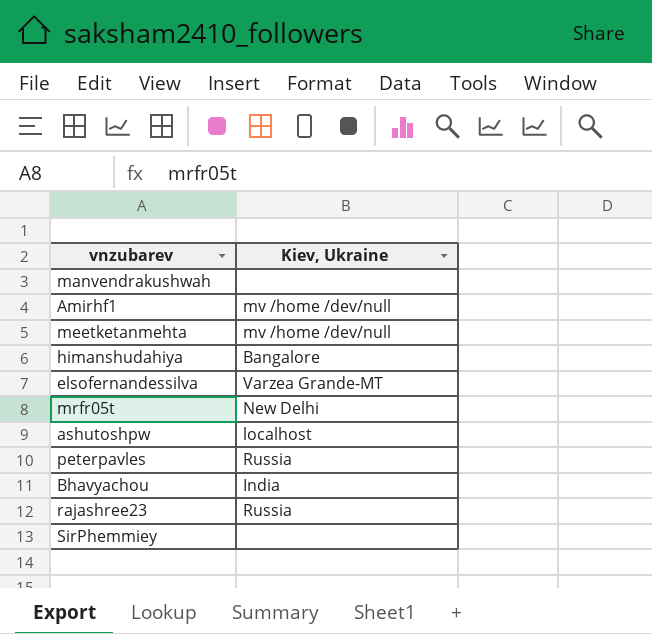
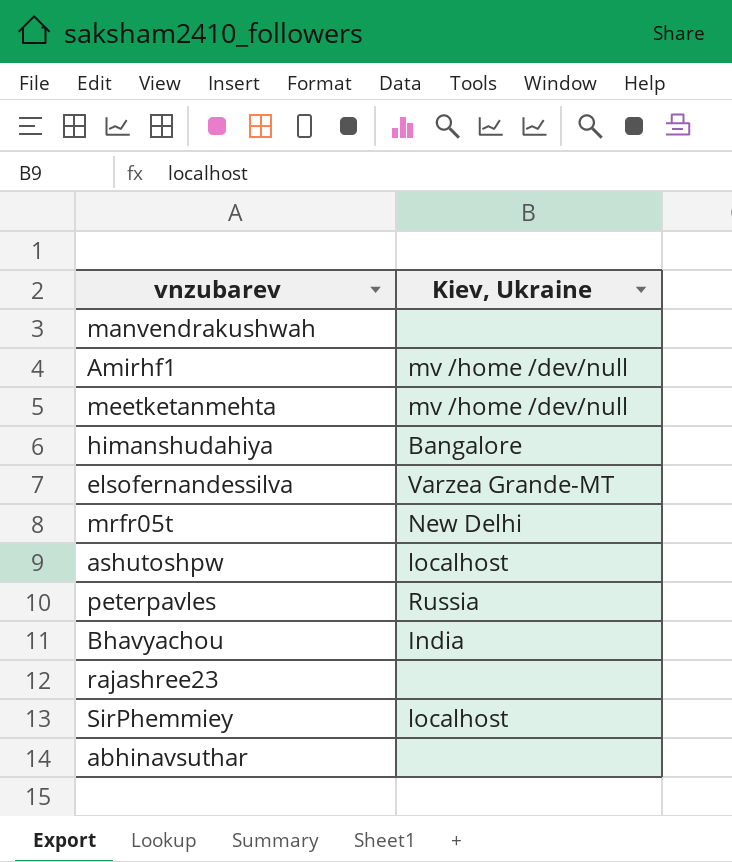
rajashree23 | Kiev, Ukraine: Russia -> none
SirPhemmiey | Kiev, Ukraine: none -> localhost
row abhinavsuthar: none -> none

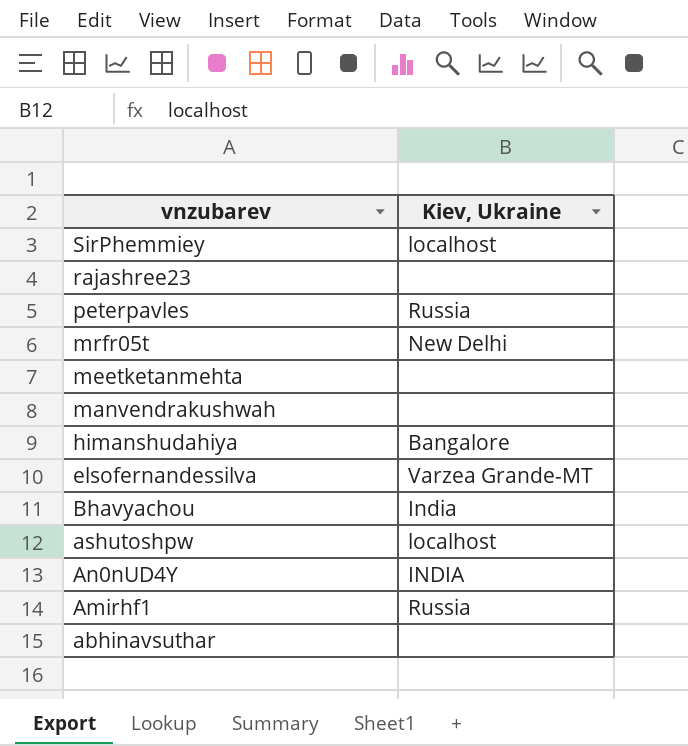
row order: none -> vnzubarev descending
meetketanmehta | Kiev, Ukraine: mv /home /dev/null -> none
row An0nUD4Y: none -> INDIA
Amirhf1 | Kiev, Ukraine: mv /home /dev/null -> Russia

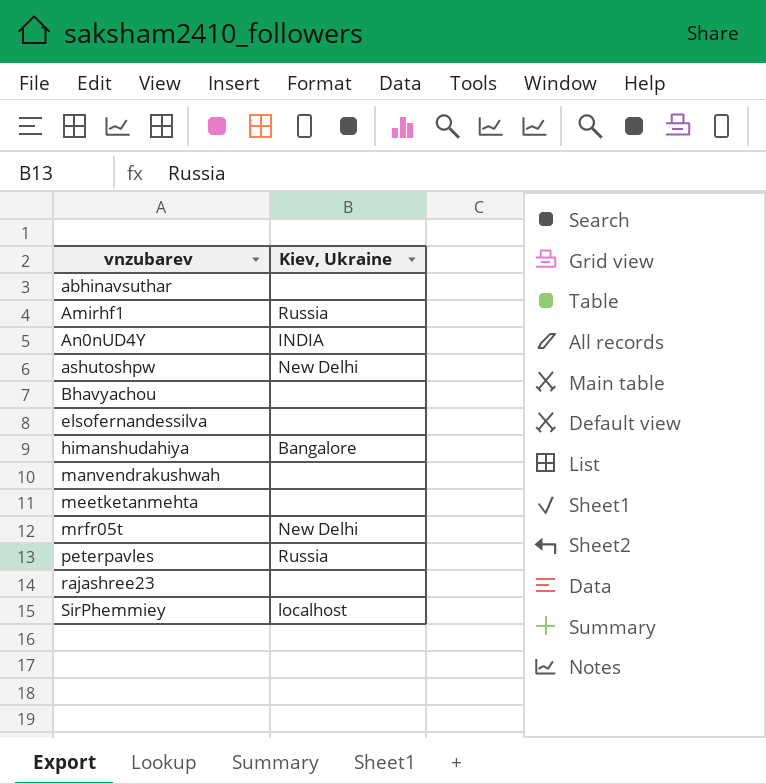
row order: vnzubarev descending -> vnzubarev ascending
ashutoshpw | Kiev, Ukraine: localhost -> New Delhi
Bhavyachou | Kiev, Ukraine: India -> none
elsofernandessilva | Kiev, Ukraine: Varzea Grande-MT -> none

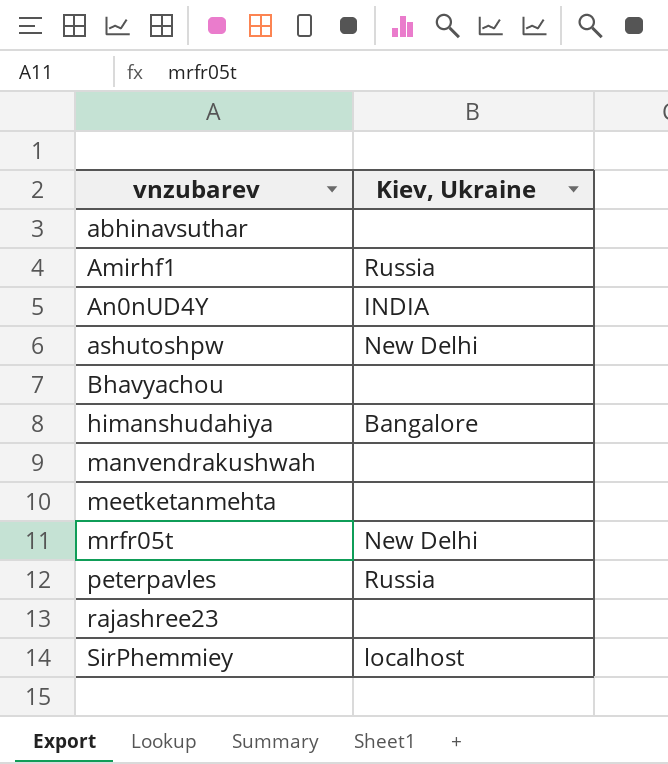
row elsofernandessilva: none -> none

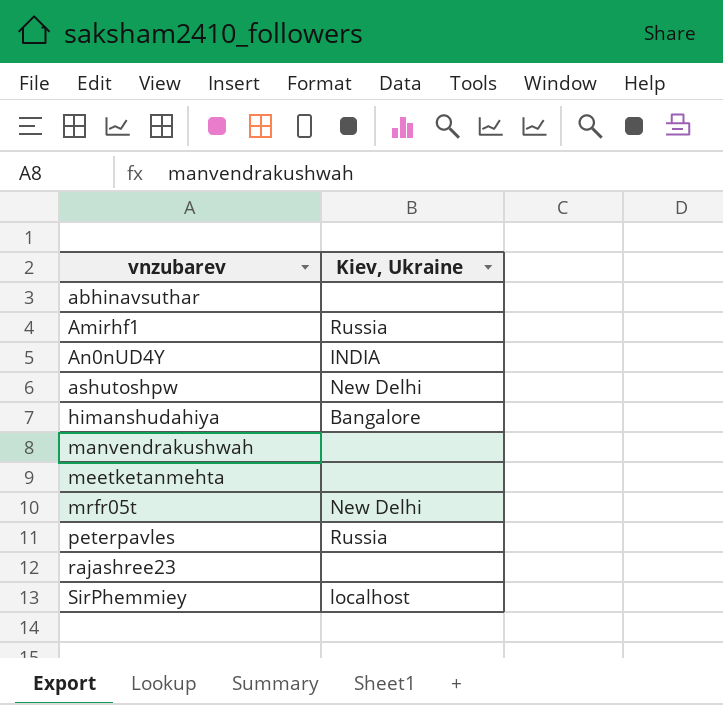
row Bhavyachou: none -> none

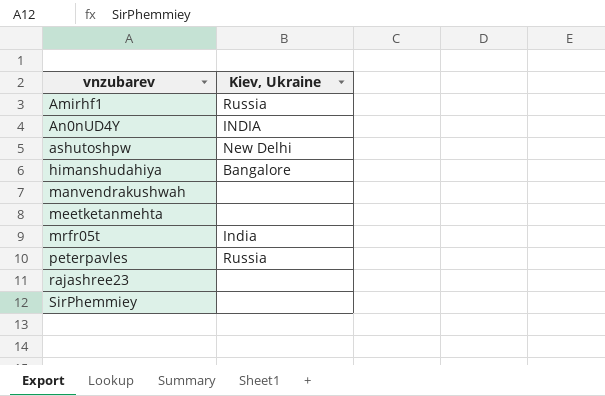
row abhinavsuthar: none -> none
mrfr05t | Kiev, Ukraine: New Delhi -> India
SirPhemmiey | Kiev, Ukraine: localhost -> none

